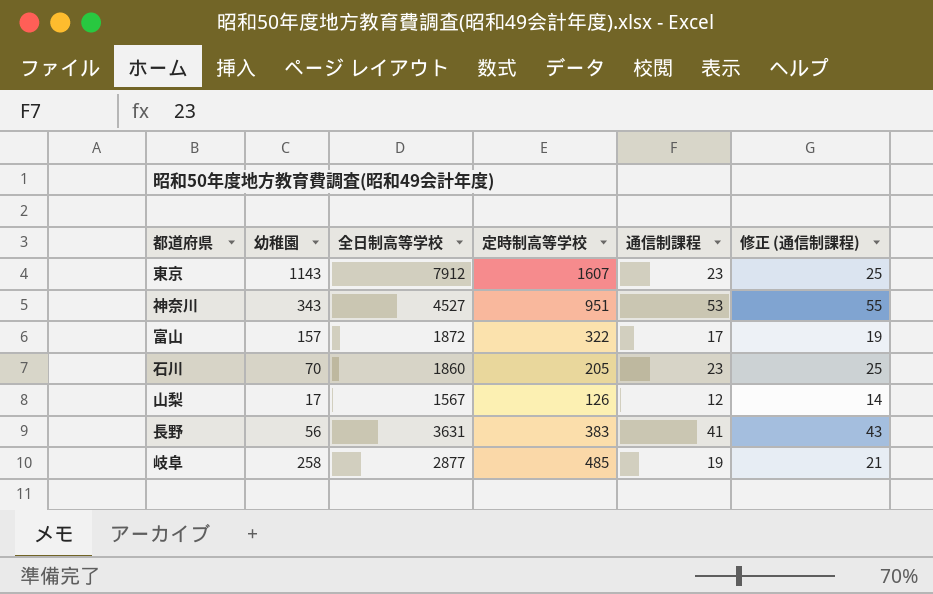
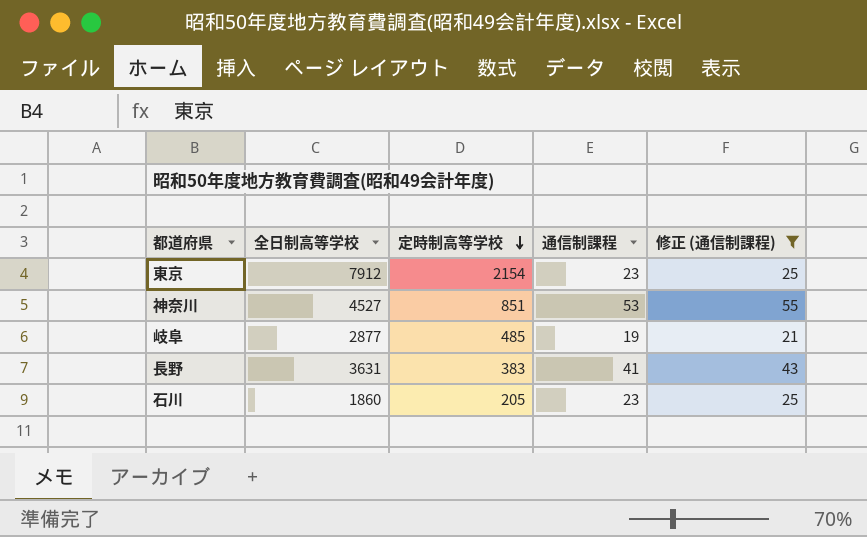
filter: none -> 修正 (通信制課程) >= 21
row order: none -> 定時制高等学校 descending
column 幼稚園 | position: 2 -> none
東京 | 定時制高等学校: 1607 -> 2154
神奈川 | 定時制高等学校: 951 -> 851

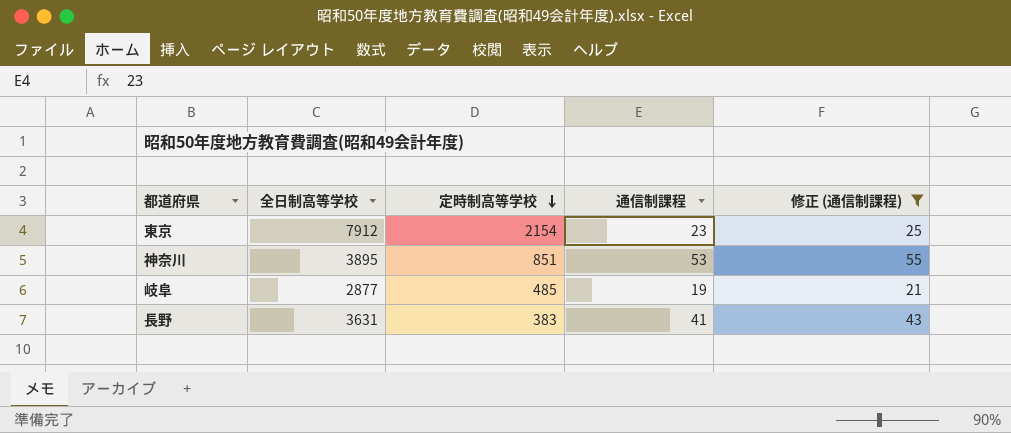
row 石川: 1860 | 205 | 23 | 25 -> none
神奈川 | 全日制高等学校: 4527 -> 3895

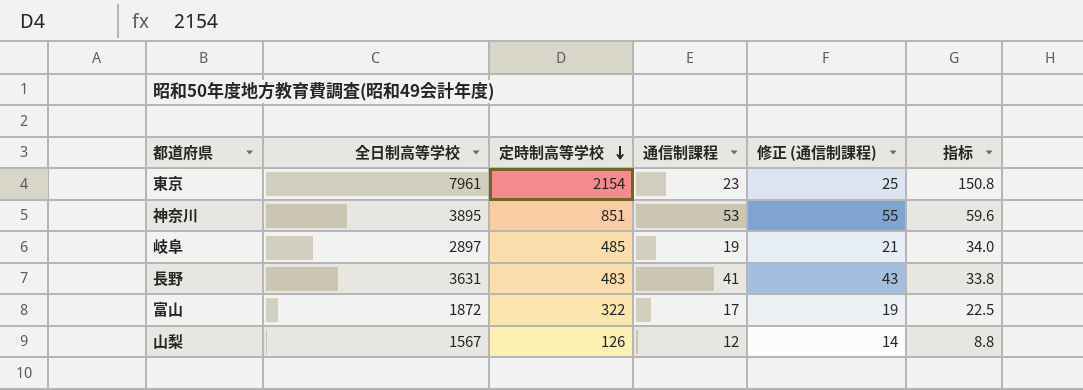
filter: 修正 (通信制課程) >= 21 -> none
column 指标 | formula: none -> [定時制高等学校] * 0.07
東京 | 全日制高等学校: 7912 -> 7961
岐阜 | 全日制高等学校: 2877 -> 2897
長野 | 定時制高等学校: 383 -> 483

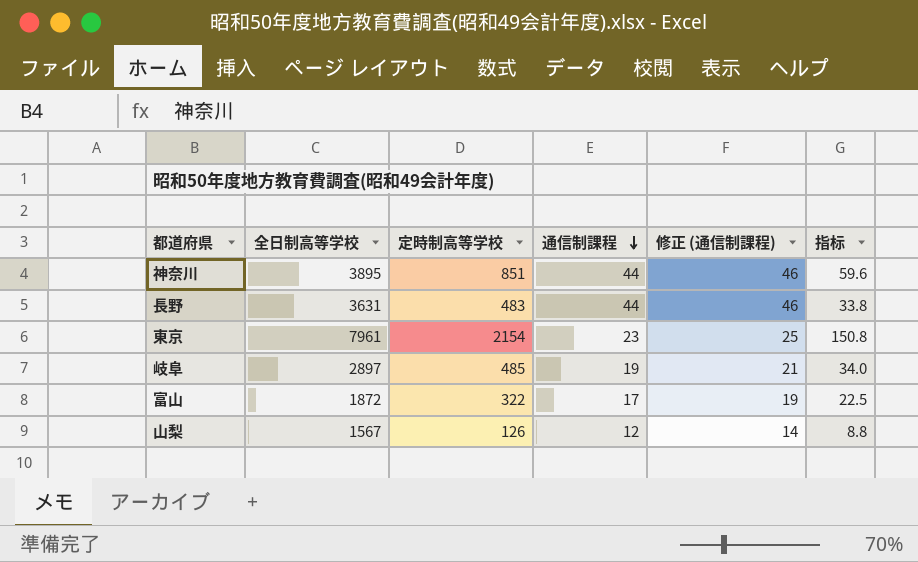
row order: 定時制高等学校 descending -> 通信制課程 descending
神奈川 | 通信制課程: 53 -> 44
神奈川 | 修正 (通信制課程): 55 -> 46
長野 | 通信制課程: 41 -> 44
長野 | 修正 (通信制課程): 43 -> 46

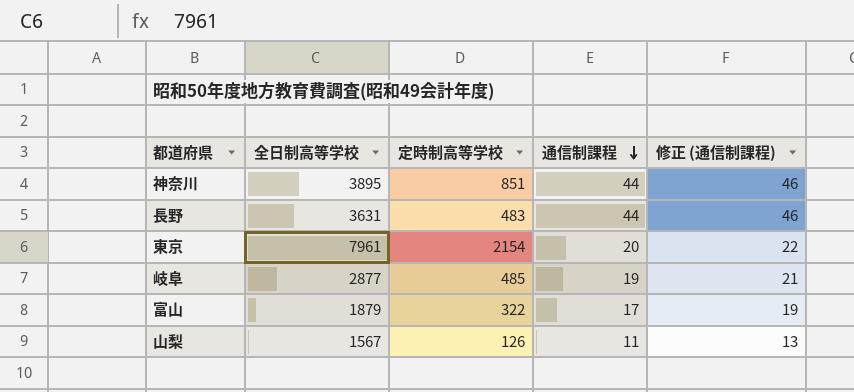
column 指标 | formula: [定時制高等学校] * 0.07 -> none
東京 | 通信制課程: 23 -> 20
東京 | 修正 (通信制課程): 25 -> 22
岐阜 | 全日制高等学校: 2897 -> 2877
富山 | 全日制高等学校: 1872 -> 1879
山梨 | 通信制課程: 12 -> 11
山梨 | 修正 (通信制課程): 14 -> 13

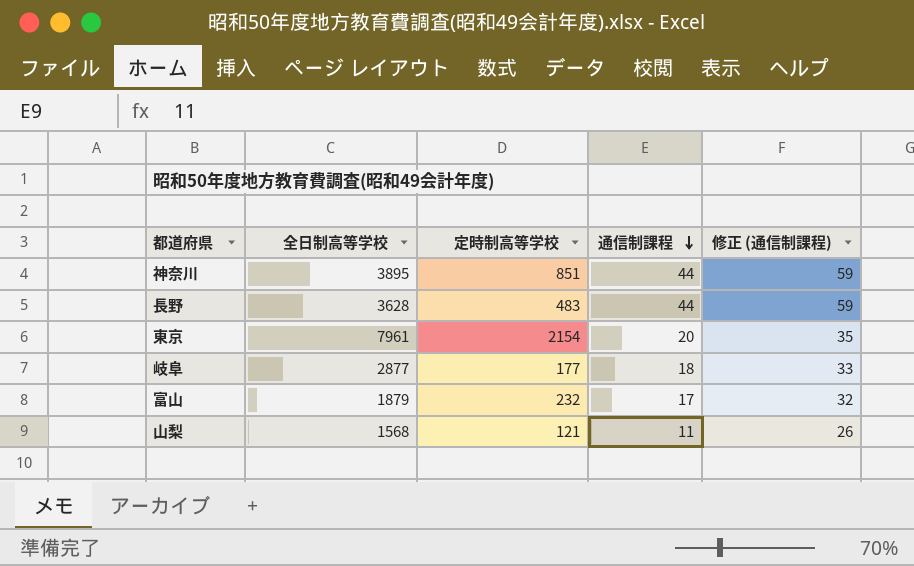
column 修正 (通信制課程) | formula: [通信制課程] + 2 -> [通信制課程] + 15
長野 | 全日制高等学校: 3631 -> 3628
岐阜 | 定時制高等学校: 485 -> 177
岐阜 | 通信制課程: 19 -> 18
富山 | 定時制高等学校: 322 -> 232
山梨 | 全日制高等学校: 1567 -> 1568
山梨 | 定時制高等学校: 126 -> 121

